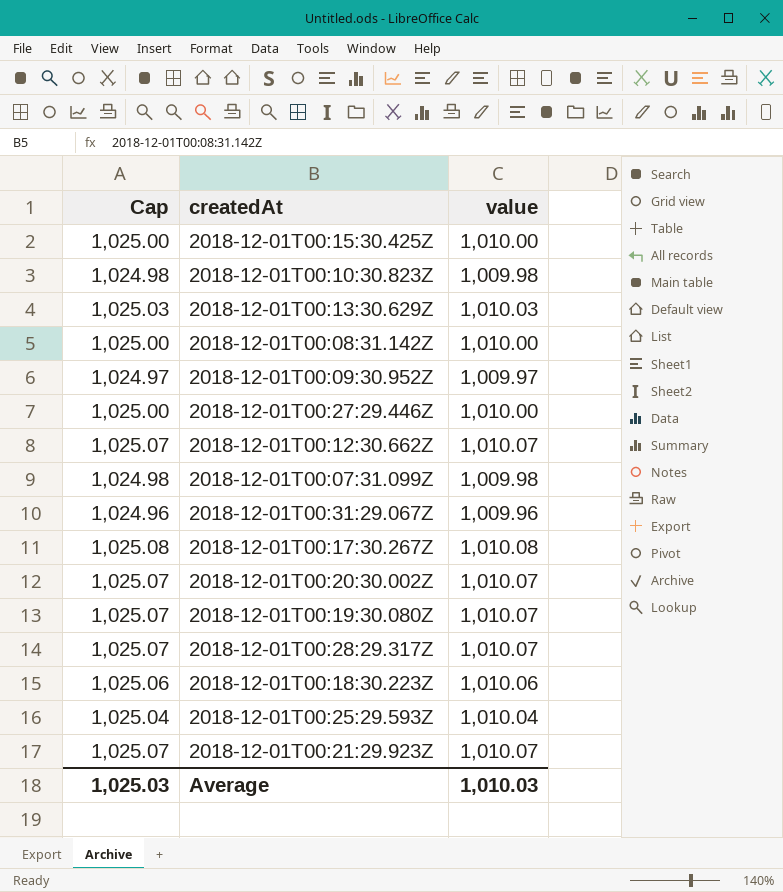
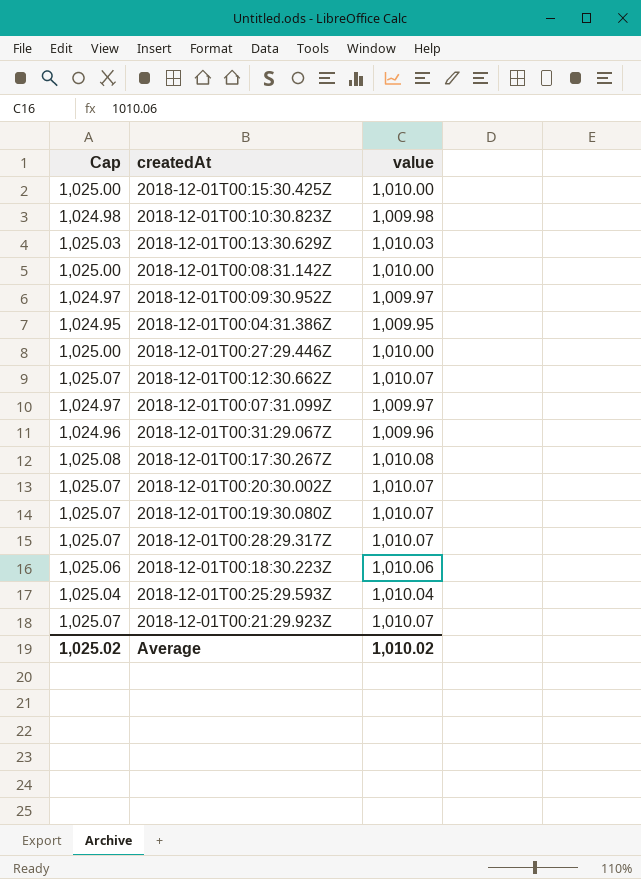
row 2018-12-01T00:04:31.386Z: none -> 1,024.95 | 1,009.95
2018-12-01T00:07:31.099Z | Cap: 1,024.98 -> 1,024.97
2018-12-01T00:07:31.099Z | value: 1,009.98 -> 1,009.97
Average | Cap: 1,025.03 -> 1,025.02
Average | value: 1,010.03 -> 1,010.02

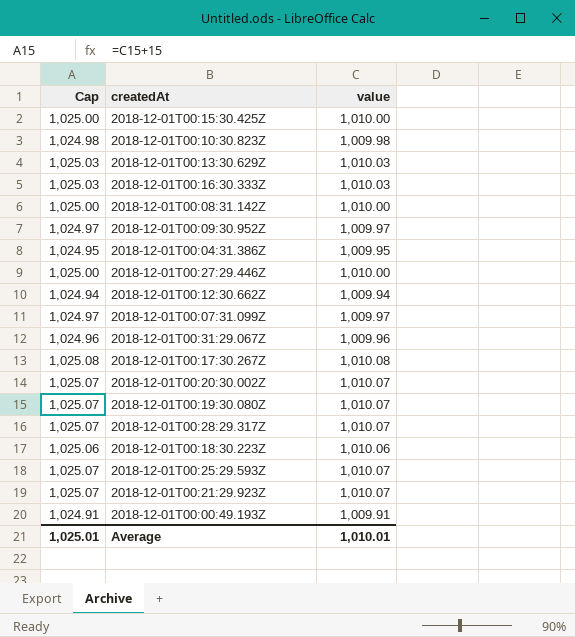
row 2018-12-01T00:16:30.333Z: none -> 1,025.03 | 1,010.03
2018-12-01T00:12:30.662Z | Cap: 1,025.07 -> 1,024.94
2018-12-01T00:12:30.662Z | value: 1,010.07 -> 1,009.94
2018-12-01T00:25:29.593Z | Cap: 1,025.04 -> 1,025.07
2018-12-01T00:25:29.593Z | value: 1,010.04 -> 1,010.07
row 2018-12-01T00:00:49.193Z: none -> 1,024.91 | 1,009.91
Average | Cap: 1,025.02 -> 1,025.01
Average | value: 1,010.02 -> 1,010.01

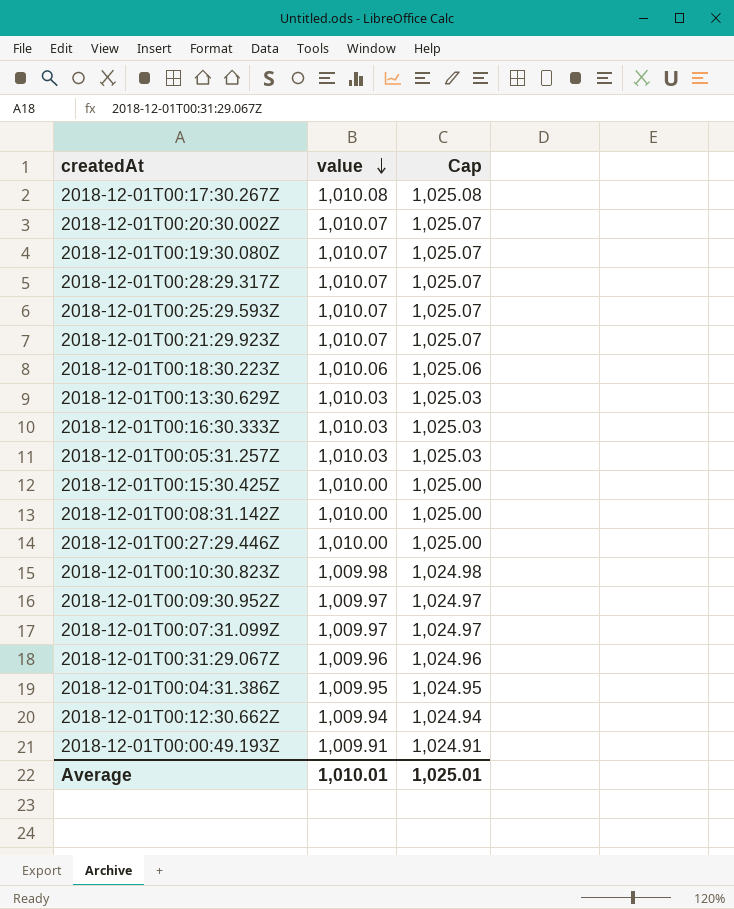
row order: none -> value descending
column Cap | position: 1 -> 3
row 2018-12-01T00:05:31.257Z: none -> 1,010.03 | 1,025.03

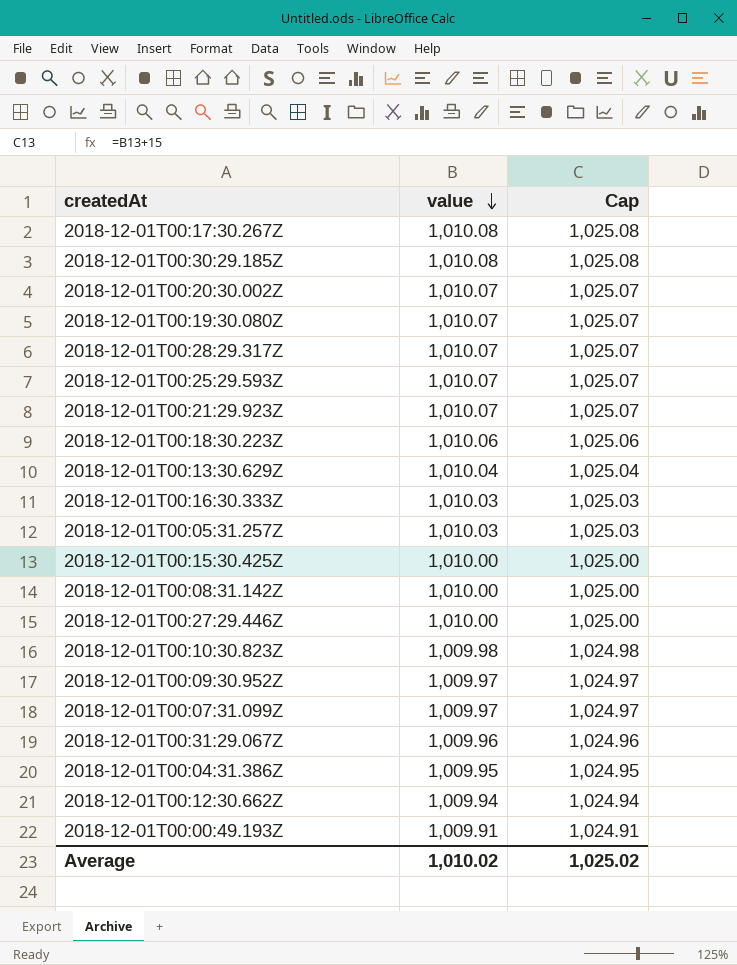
row 2018-12-01T00:30:29.185Z: none -> 1,010.08 | 1,025.08
2018-12-01T00:13:30.629Z | value: 1,010.03 -> 1,010.04
2018-12-01T00:13:30.629Z | Cap: 1,025.03 -> 1,025.04
Average | value: 1,010.01 -> 1,010.02
Average | Cap: 1,025.01 -> 1,025.02

